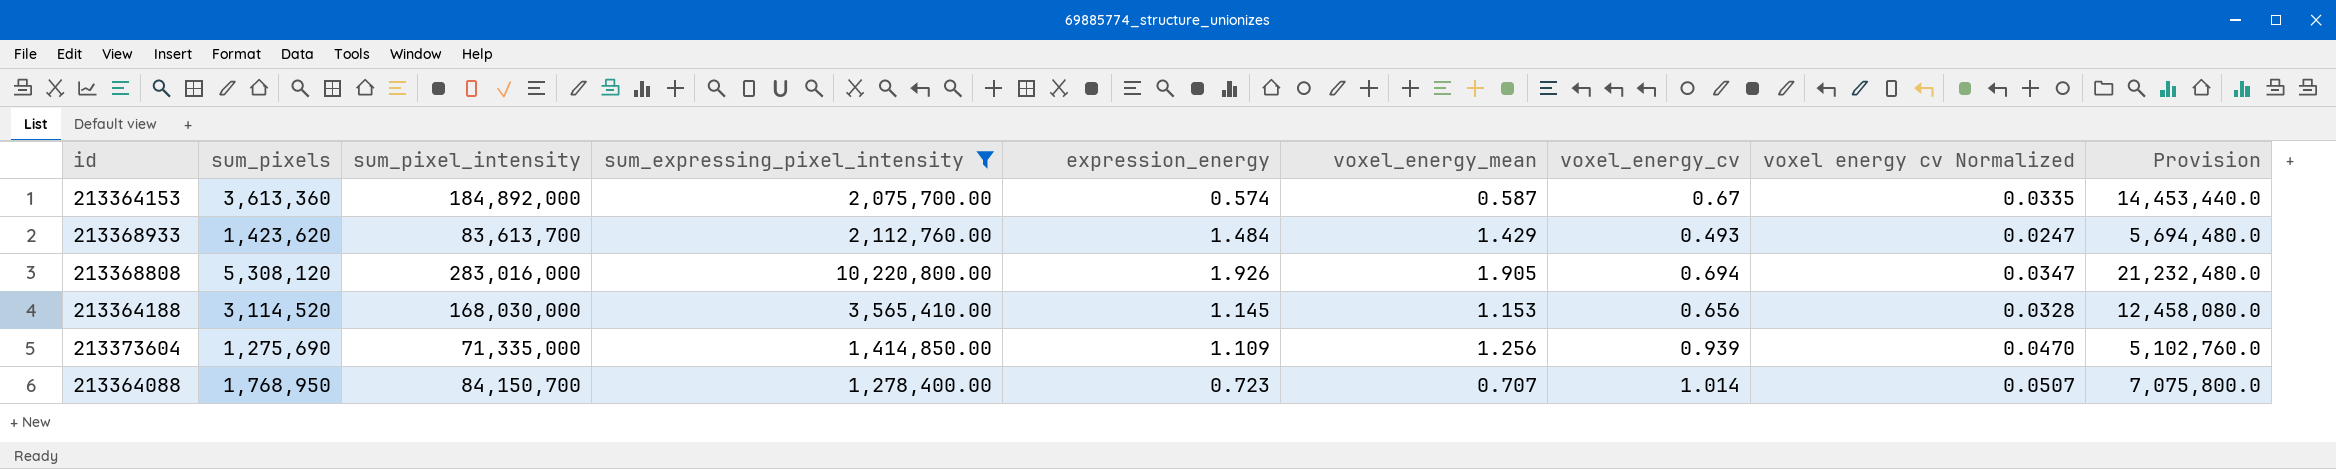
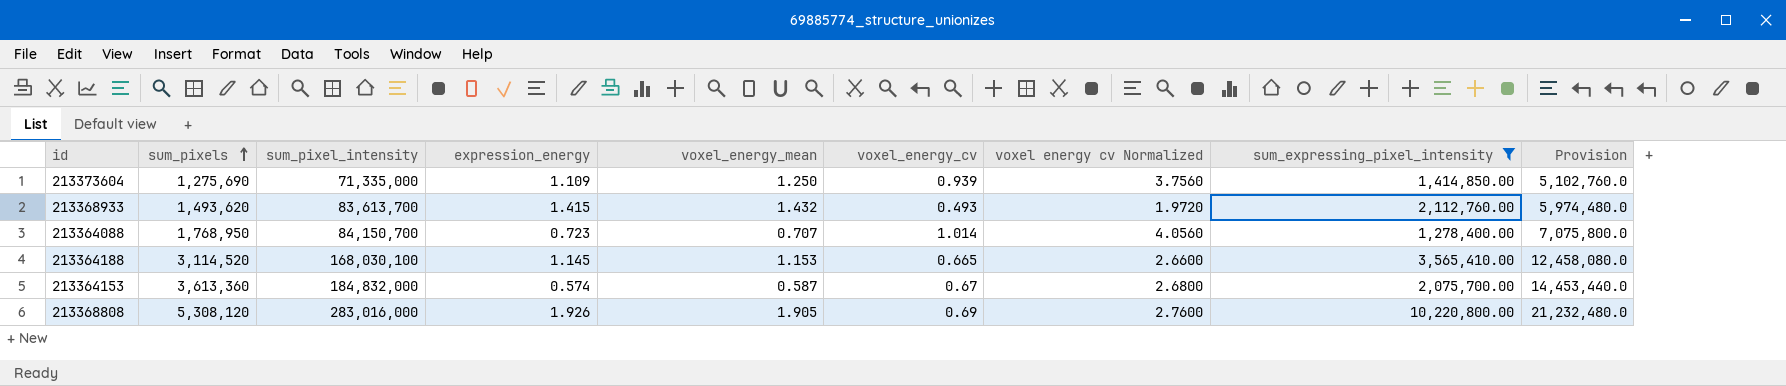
row order: none -> sum_pixels ascending
column voxel energy cv Normalized | formula: [voxel_energy_cv] * 0.05 -> [voxel_energy_cv] * 4
column sum_expressing_pixel_intensity | position: 4 -> 8
213373604 | voxel_energy_mean: 1.256 -> 1.250
213368933 | sum_pixels: 1,423,620 -> 1,493,620
213368933 | expression_energy: 1.484 -> 1.415
213368933 | voxel_energy_mean: 1.429 -> 1.432
213368933 | Provision: 5,694,480.0 -> 5,974,480.0
213364188 | sum_pixel_intensity: 168,030,000 -> 168,030,100
213364188 | voxel_energy_cv: 0.656 -> 0.665
213364153 | sum_pixel_intensity: 184,892,000 -> 184,832,000
213368808 | voxel_energy_cv: 0.694 -> 0.69

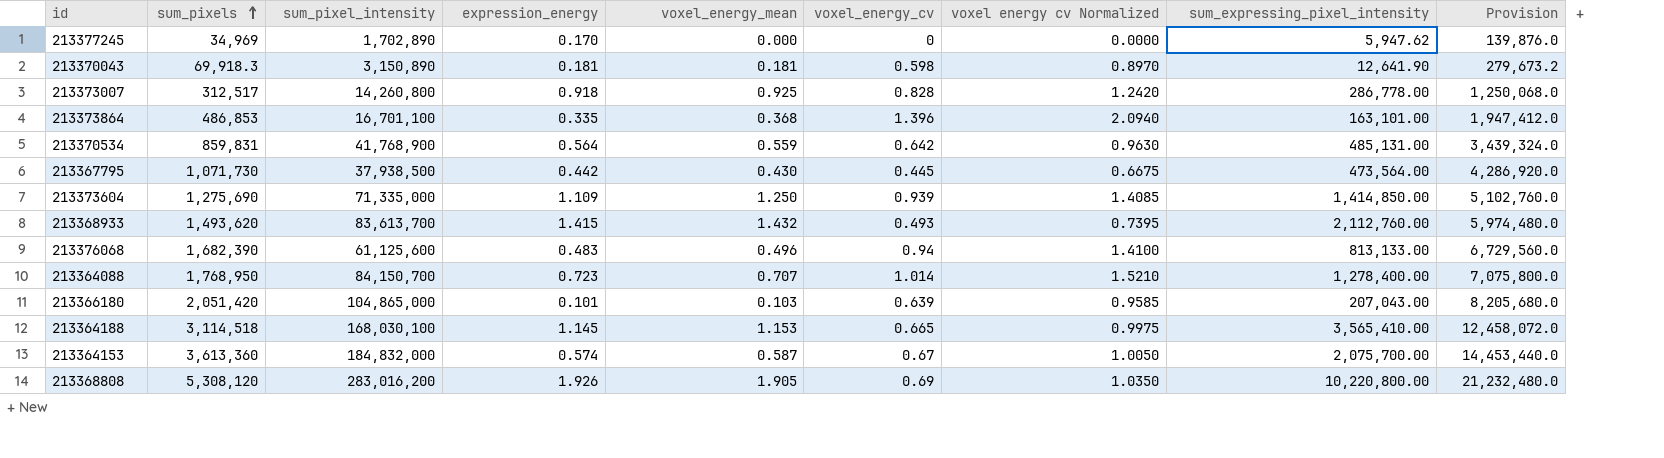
filter: sum_expressing_pixel_intensity >= 1,278,400.00 -> none
column voxel energy cv Normalized | formula: [voxel_energy_cv] * 4 -> [voxel_energy_cv] * 1.5
213364188 | sum_pixels: 3,114,520 -> 3,114,518
213364188 | Provision: 12,458,080.0 -> 12,458,072.0
213368808 | sum_pixel_intensity: 283,016,000 -> 283,016,200

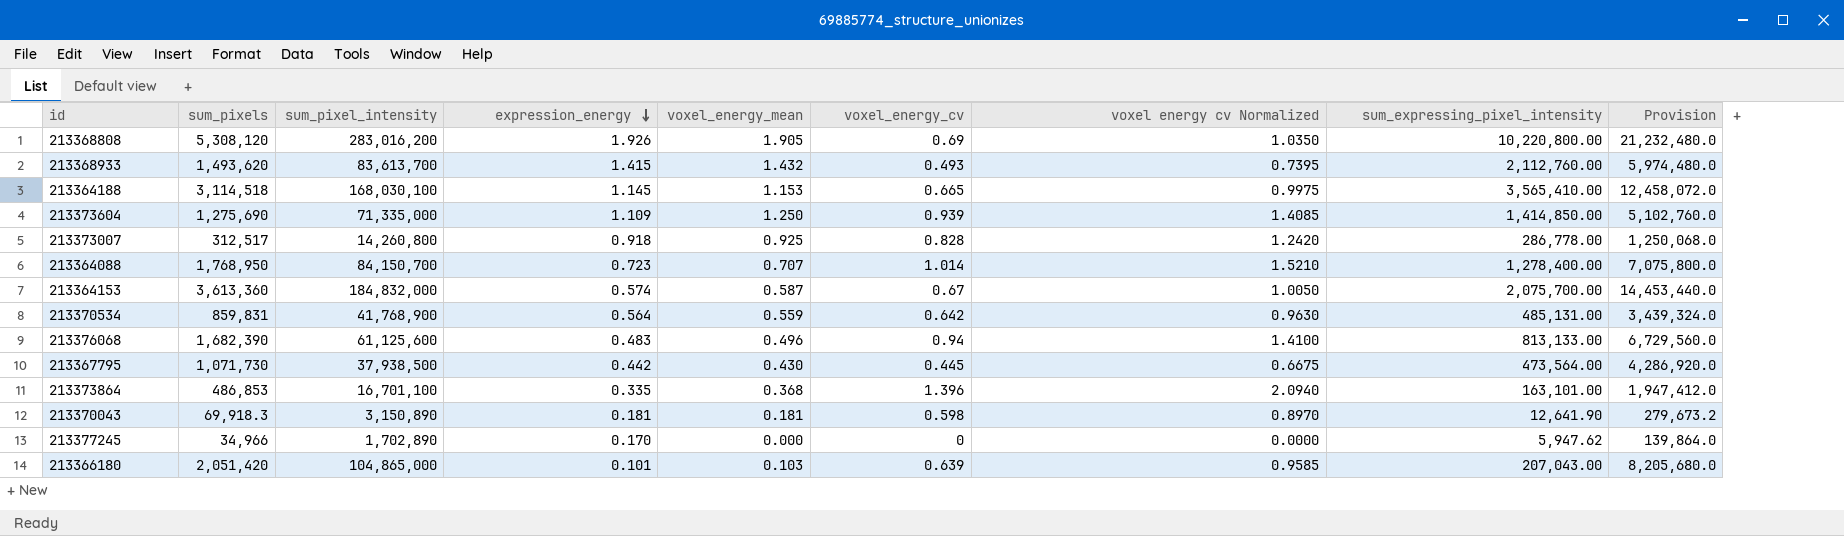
row order: sum_pixels ascending -> expression_energy descending
213377245 | sum_pixels: 34,969 -> 34,966
213377245 | Provision: 139,876.0 -> 139,864.0

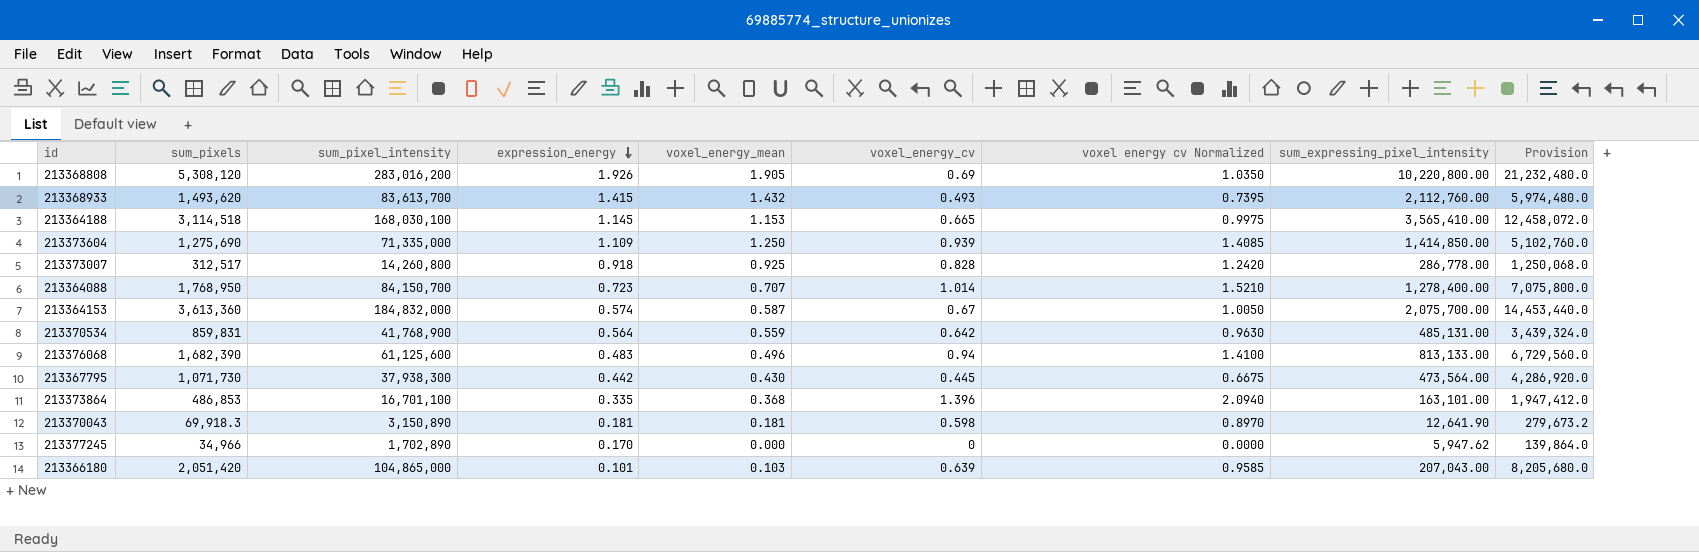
213367795 | sum_pixel_intensity: 37,938,500 -> 37,938,300

